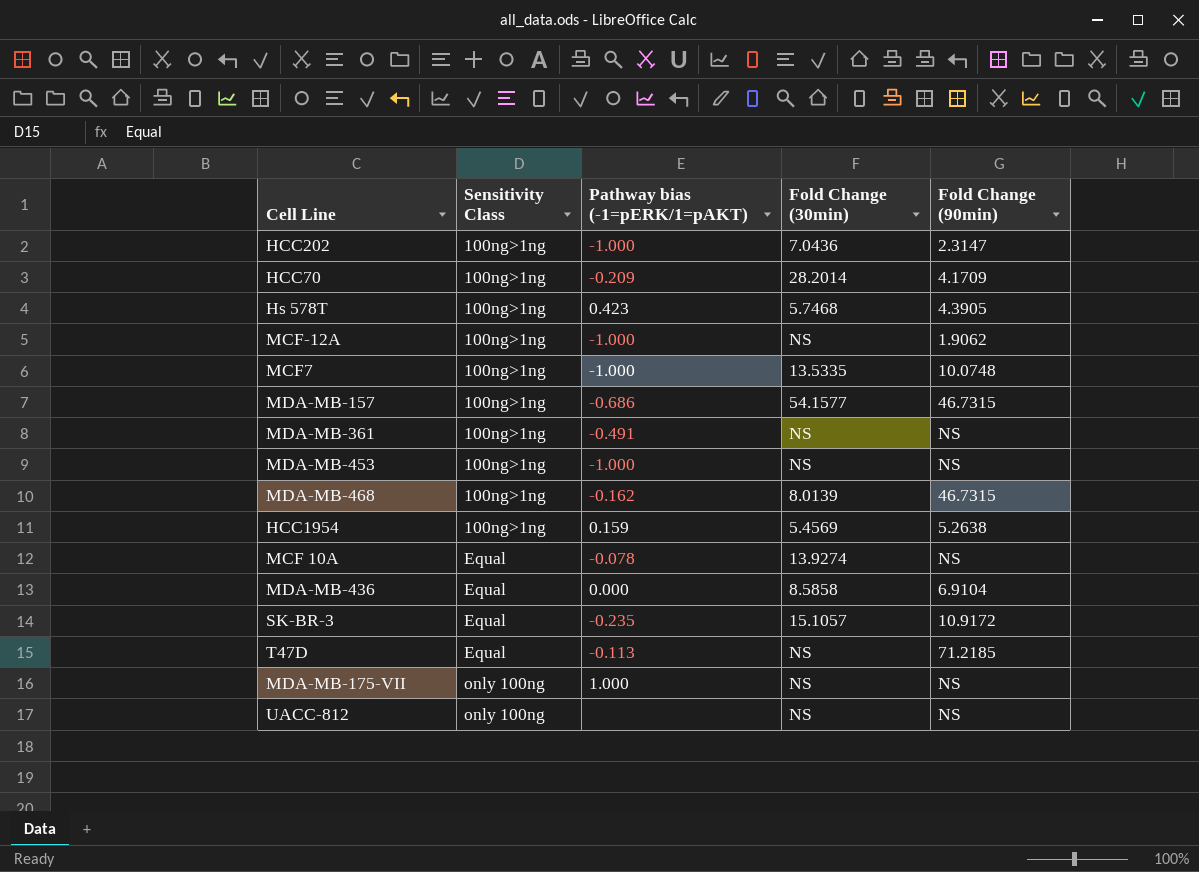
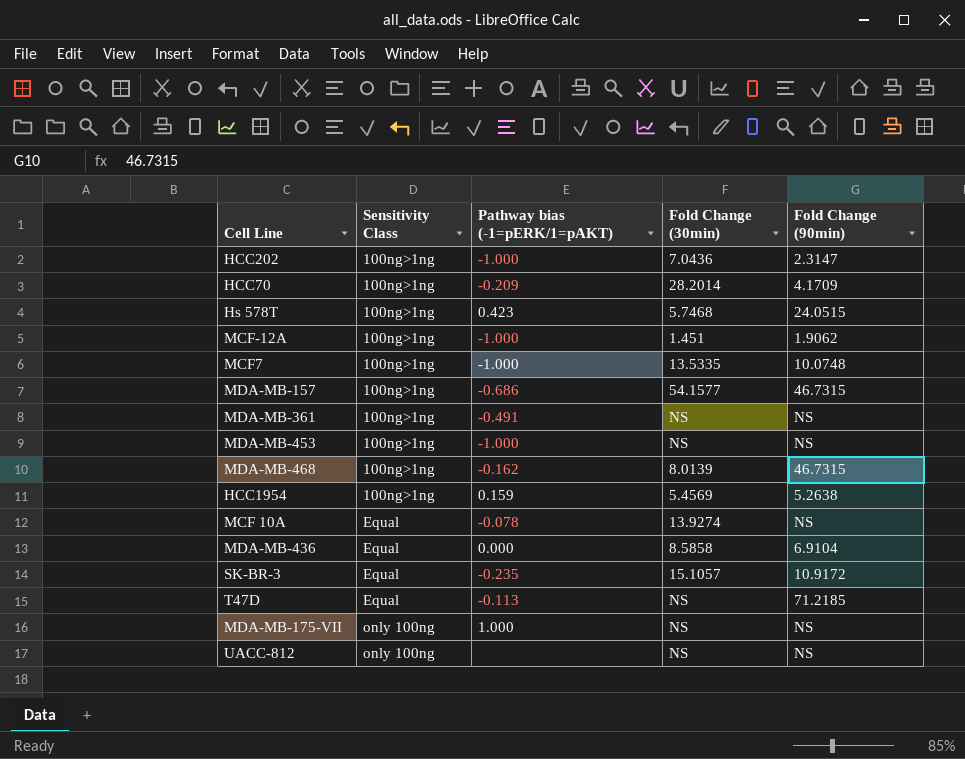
Hs 578T | Fold Change (90min): 4.3905 -> 24.0515
MCF-12A | Fold Change (30min): NS -> 1.451

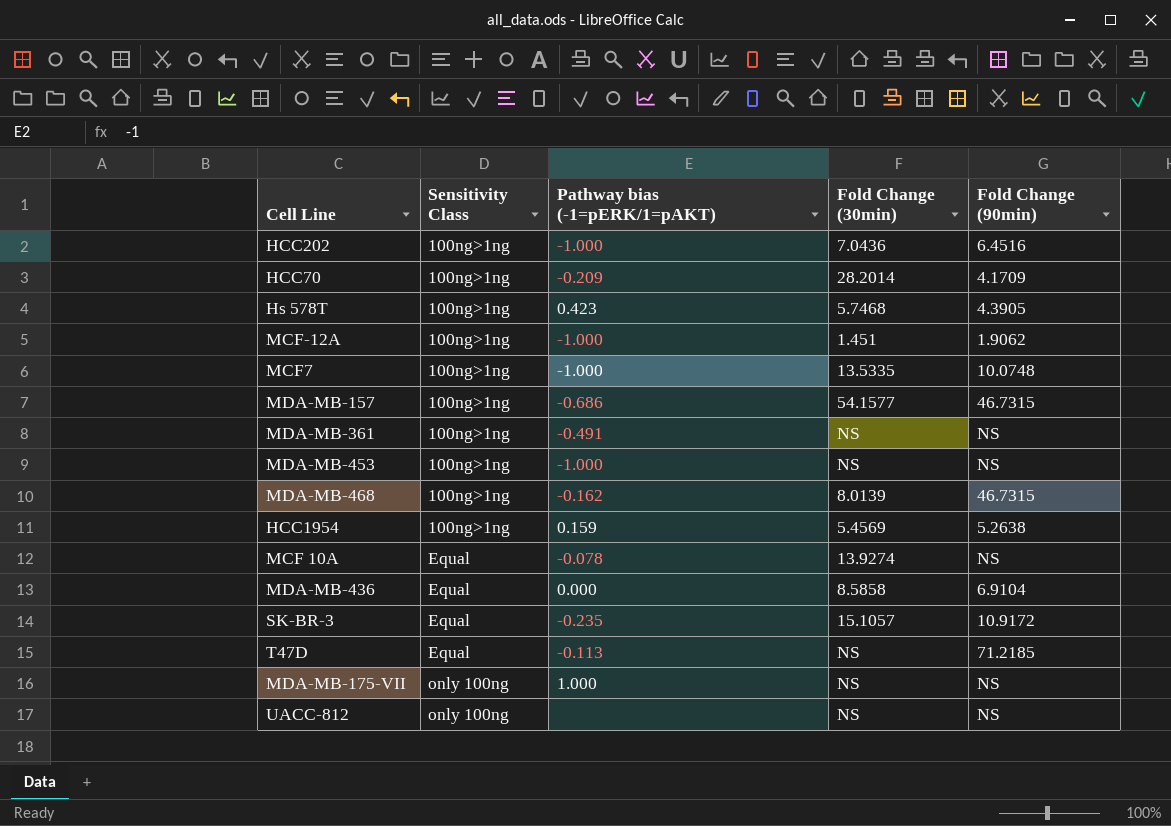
HCC202 | Fold Change (90min): 2.3147 -> 6.4516
Hs 578T | Fold Change (90min): 24.0515 -> 4.3905

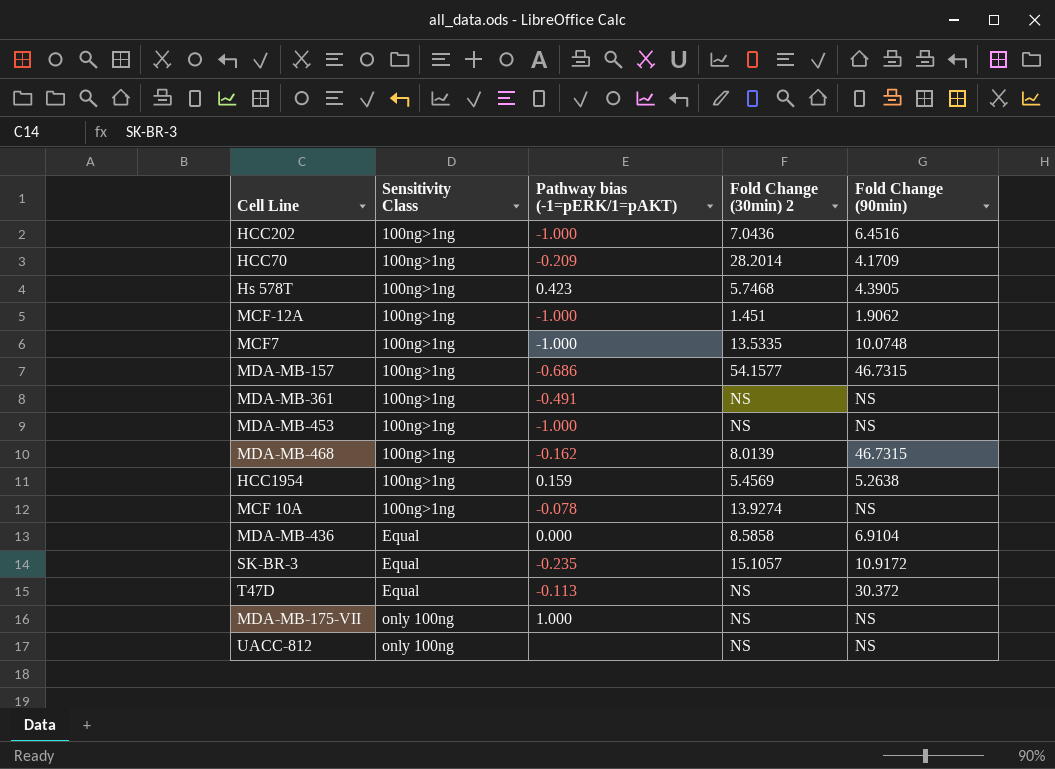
column name: Fold Change (30min) -> Fold Change (30min) 2
MCF 10A | Sensitivity Class: Equal -> 100ng>1ng
T47D | Fold Change (90min): 71.2185 -> 30.372

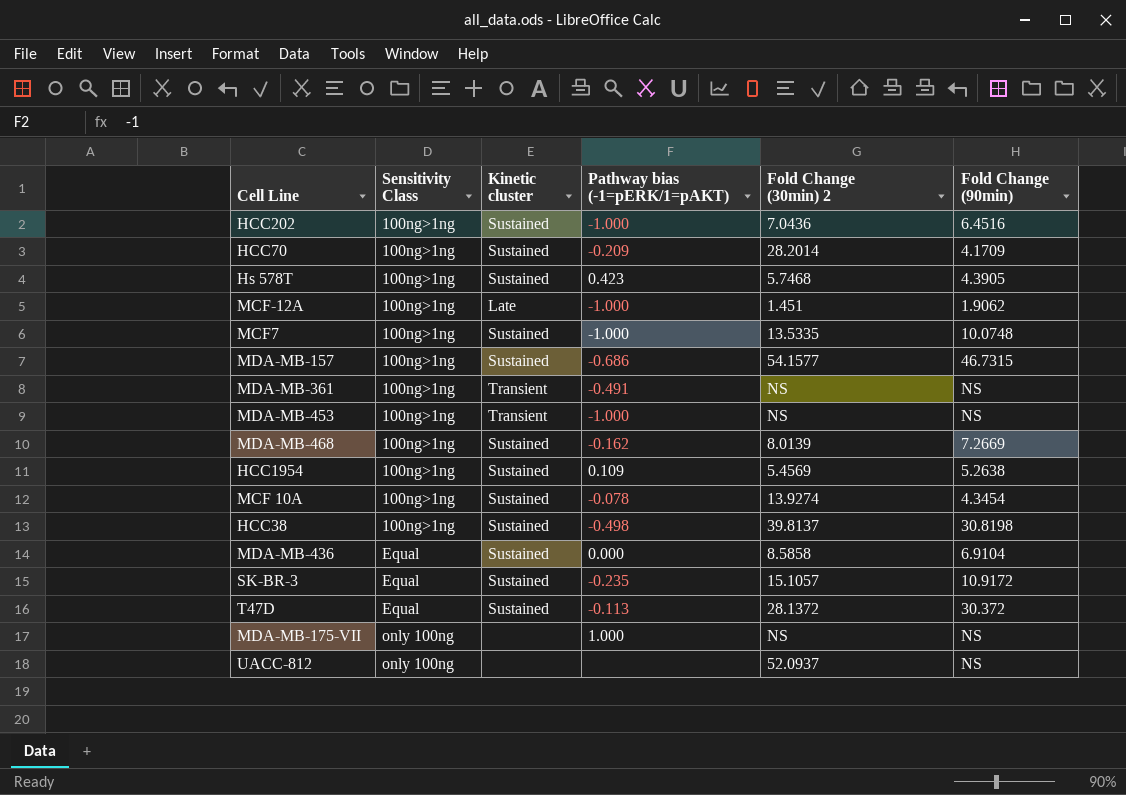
column Kinetic cluster | position: none -> 3
MDA-MB-468 | Fold Change (90min): 46.7315 -> 7.2669
HCC1954 | Pathway bias (-1=pERK/1=pAKT): 0.159 -> 0.109
MCF 10A | Fold Change (90min): NS -> 4.3454
row HCC38: none -> 100ng>1ng | Sustained | -0.498 | 39.8137 | 30.8198
T47D | Fold Change (30min) 2: NS -> 28.1372
UACC-812 | Fold Change (30min) 2: NS -> 52.0937

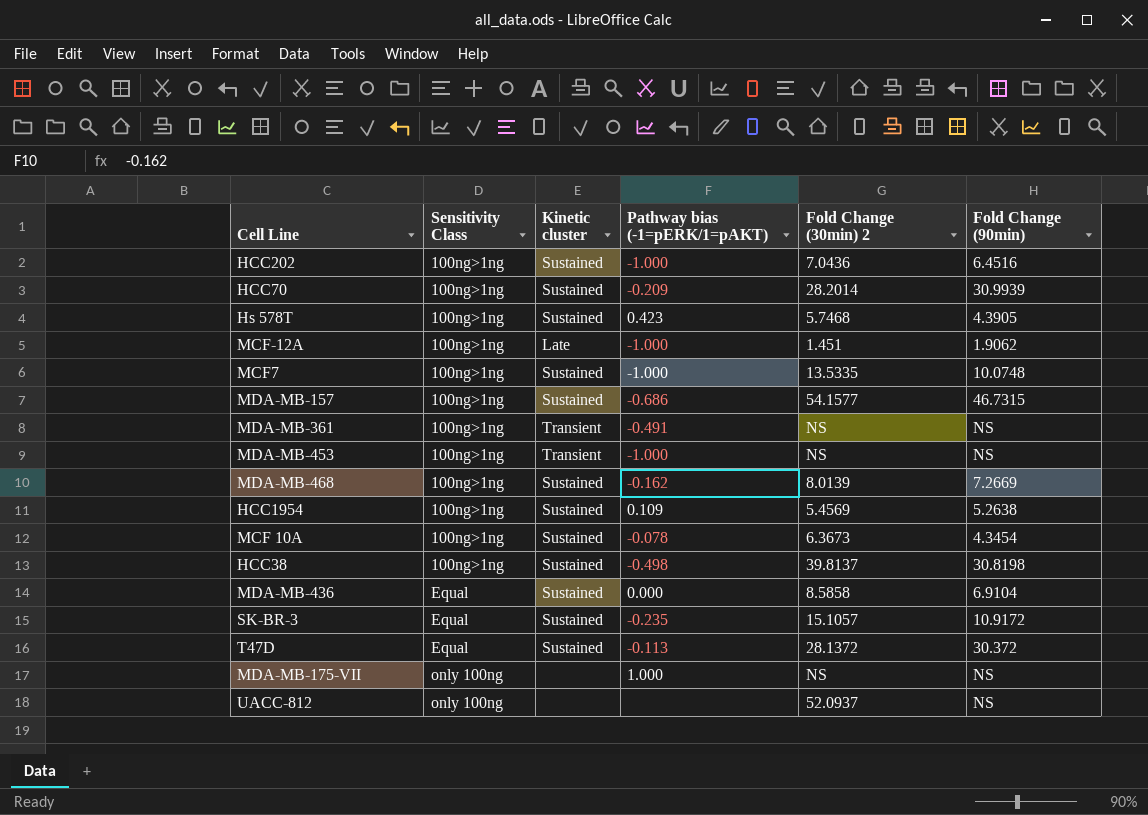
HCC70 | Fold Change (90min): 4.1709 -> 30.9939
MCF 10A | Fold Change (30min) 2: 13.9274 -> 6.3673

